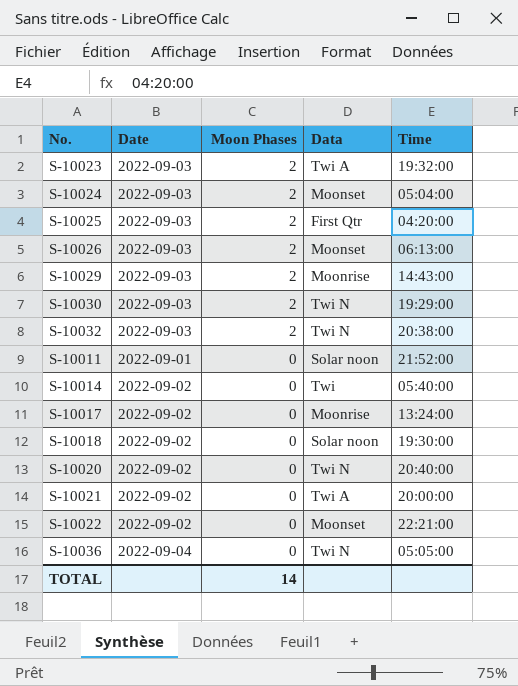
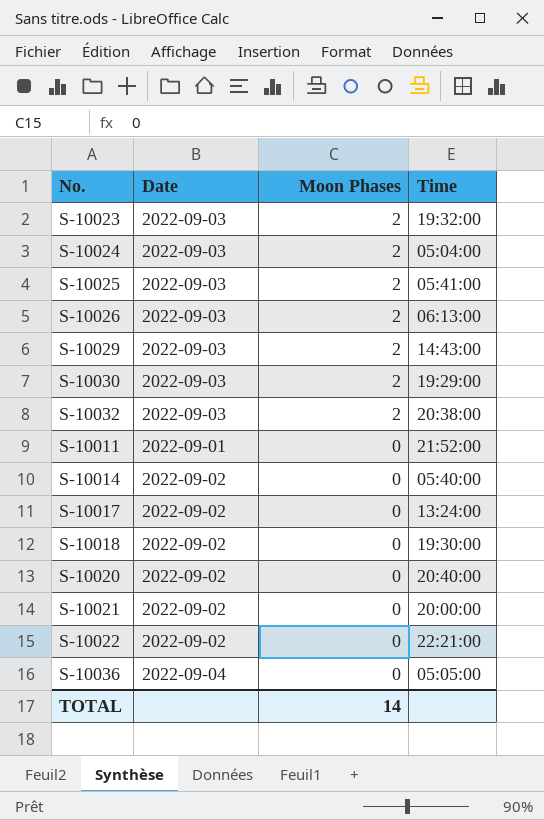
column Data | position: 4 -> none
S-10025 | Time: 04:20:00 -> 05:41:00

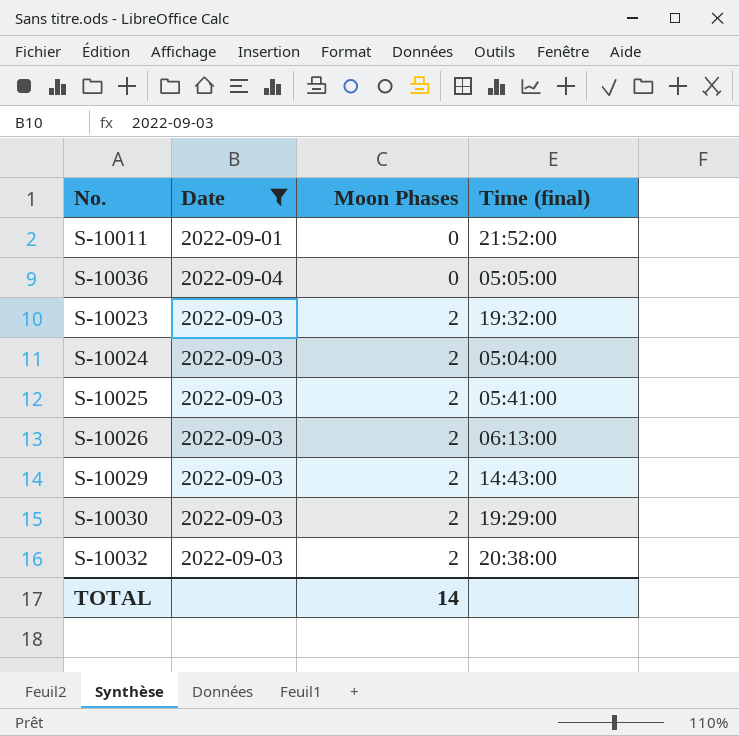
filter: none -> Date != 2022-09-02
row order: Moon Phases descending -> Moon Phases ascending
column name: Time -> Time (final)

